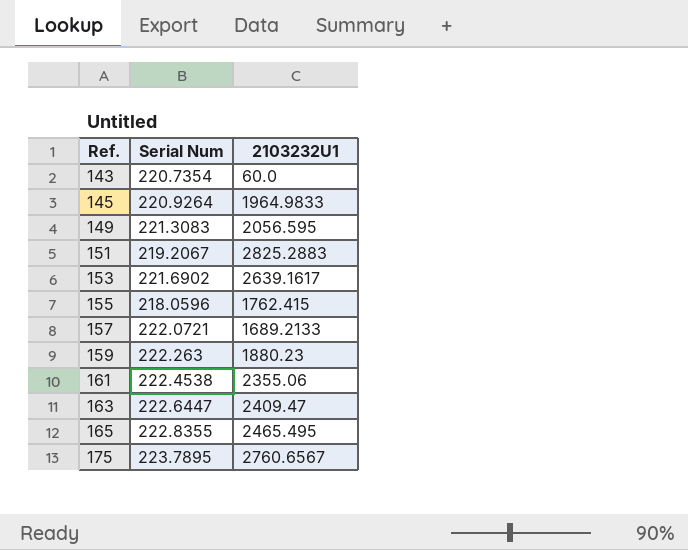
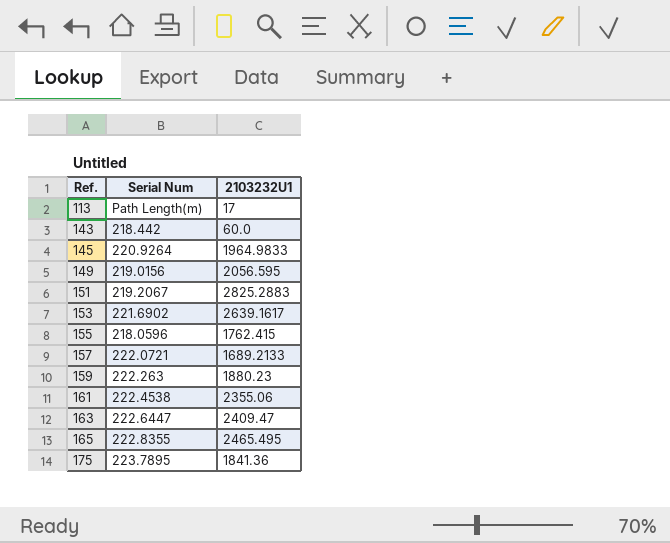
row 113: none -> Path Length(m) | 17
143 | Serial Num: 220.7354 -> 218.442
149 | Serial Num: 221.3083 -> 219.0156
175 | 2103232U1: 2760.6567 -> 1841.36

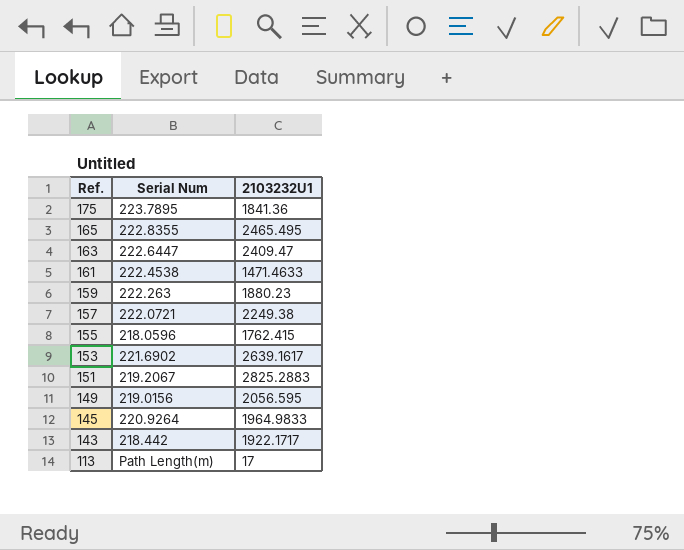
row order: Ref. ascending -> Ref. descending
161 | 2103232U1: 2355.06 -> 1471.4633
157 | 2103232U1: 1689.2133 -> 2249.38
143 | 2103232U1: 60.0 -> 1922.1717

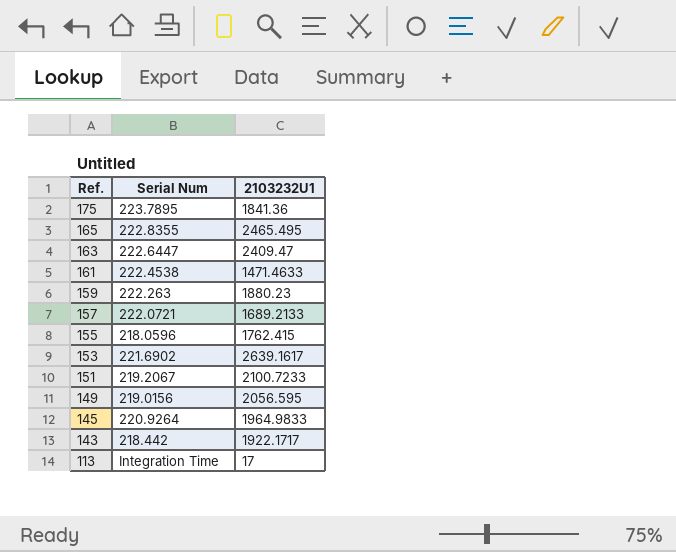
157 | 2103232U1: 2249.38 -> 1689.2133
151 | 2103232U1: 2825.2883 -> 2100.7233
113 | Serial Num: Path Length(m) -> Integration Time

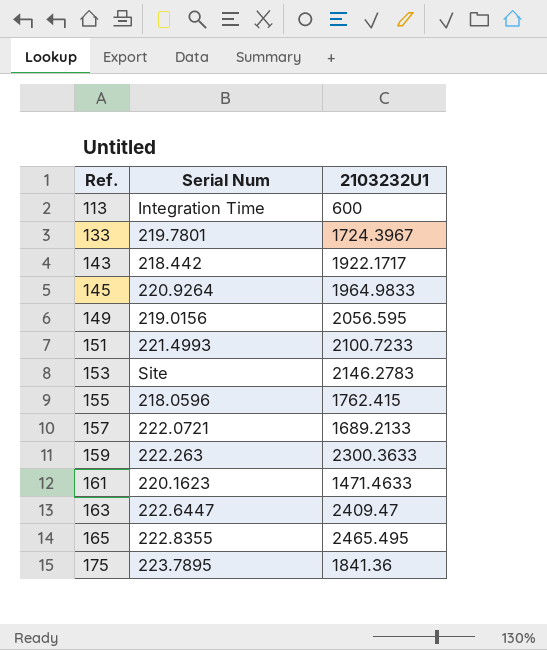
row order: Ref. descending -> Ref. ascending
113 | 2103232U1: 17 -> 600
row 133: none -> 219.7801 | 1724.3967
151 | Serial Num: 219.2067 -> 221.4993
153 | Serial Num: 221.6902 -> Site
153 | 2103232U1: 2639.1617 -> 2146.2783
159 | 2103232U1: 1880.23 -> 2300.3633
161 | Serial Num: 222.4538 -> 220.1623

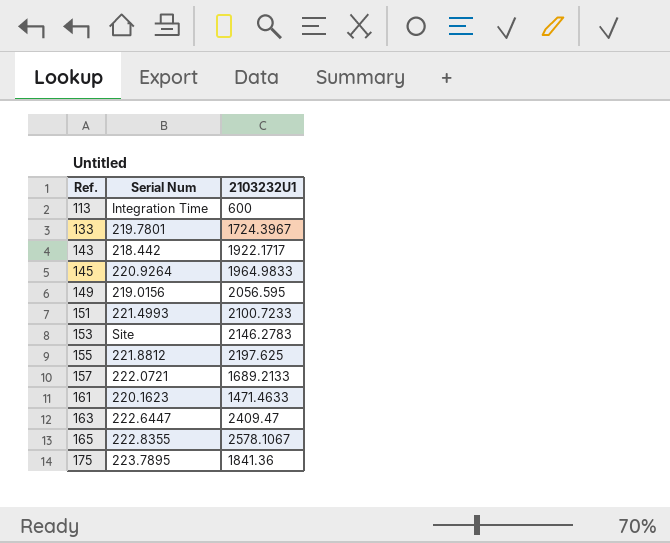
row 159: 222.263 | 2300.3633 -> none
155 | Serial Num: 218.0596 -> 221.8812
155 | 2103232U1: 1762.415 -> 2197.625
165 | 2103232U1: 2465.495 -> 2578.1067

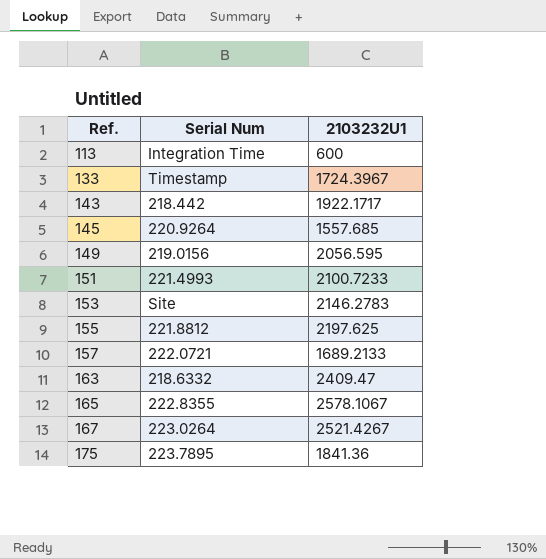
row 161: 220.1623 | 1471.4633 -> none
133 | Serial Num: 219.7801 -> Timestamp
145 | 2103232U1: 1964.9833 -> 1557.685
163 | Serial Num: 222.6447 -> 218.6332
row 167: none -> 223.0264 | 2521.4267

